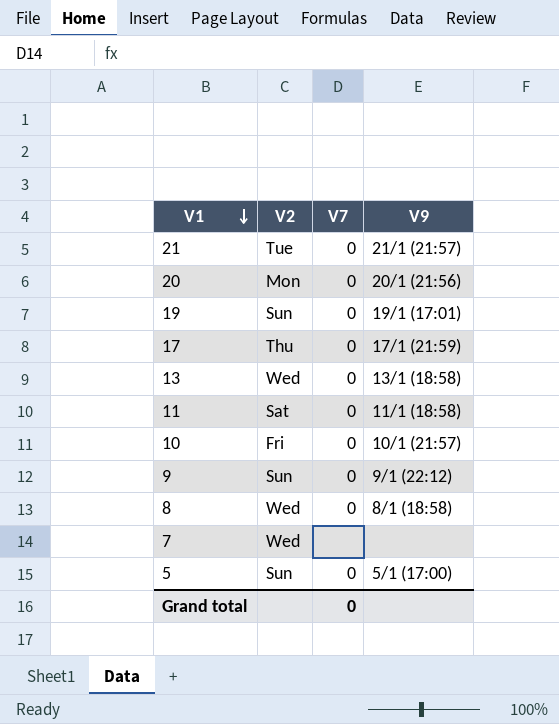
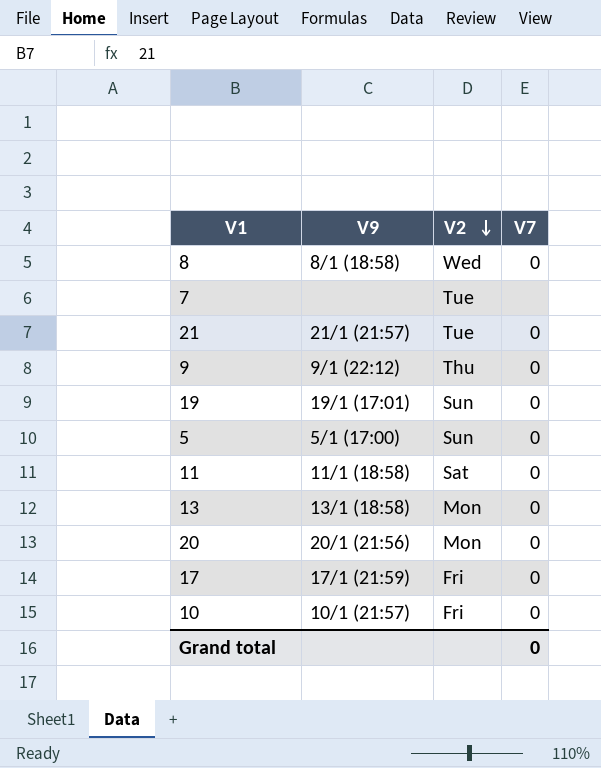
row order: V1 descending -> V2 descending
column V9 | position: 4 -> 2
7 | V2: Wed -> Tue
9 | V2: Sun -> Thu
13 | V2: Wed -> Mon
17 | V2: Thu -> Fri

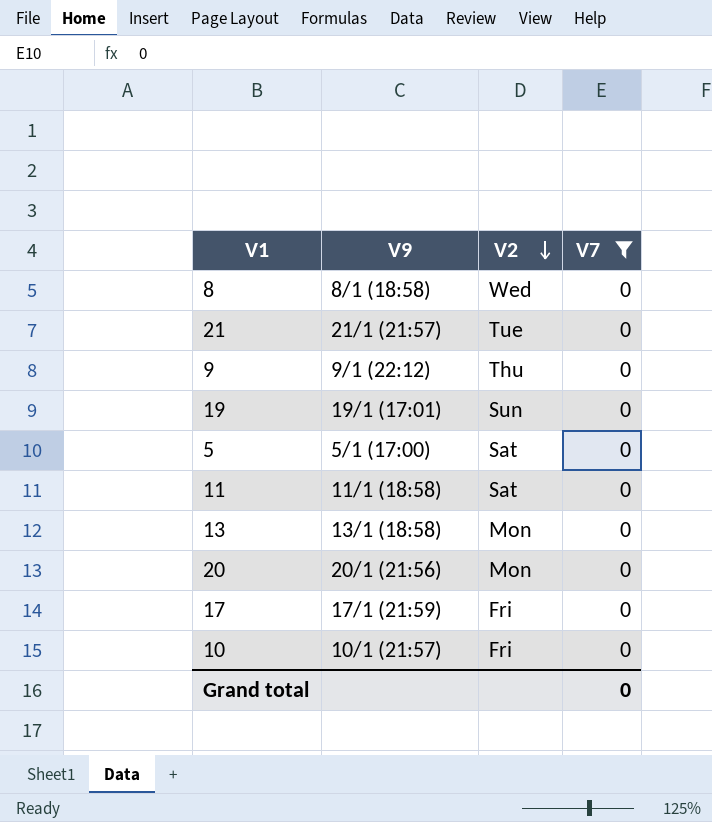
filter: none -> V7 = 0
5 | V2: Sun -> Sat

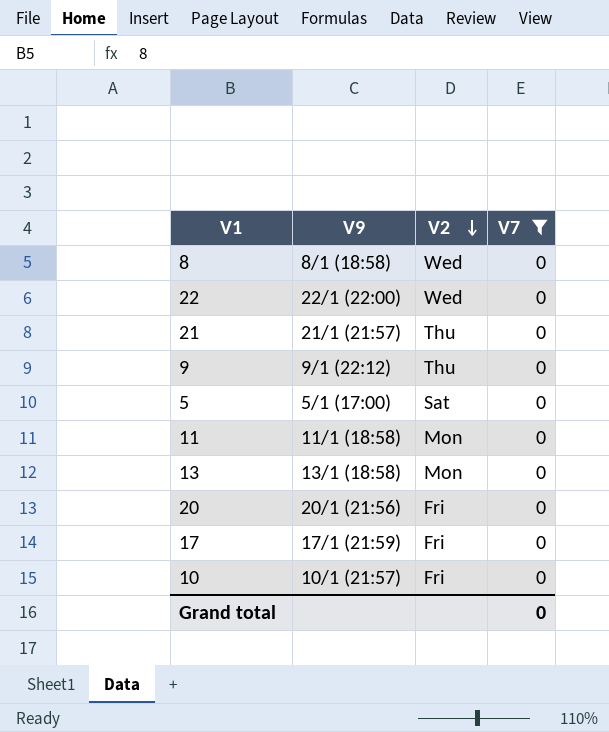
row 19: 19/1 (17:01) | Sun | 0 -> none
row 22: none -> 22/1 (22:00) | Wed | 0
21 | V2: Tue -> Thu
11 | V2: Sat -> Mon
20 | V2: Mon -> Fri

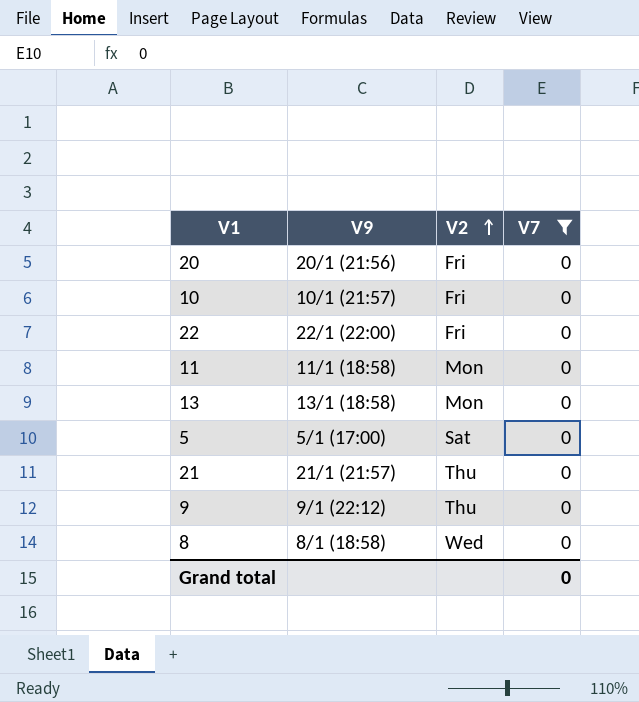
row order: V2 descending -> V2 ascending
row 17: 17/1 (21:59) | Fri | 0 -> none
22 | V2: Wed -> Fri

